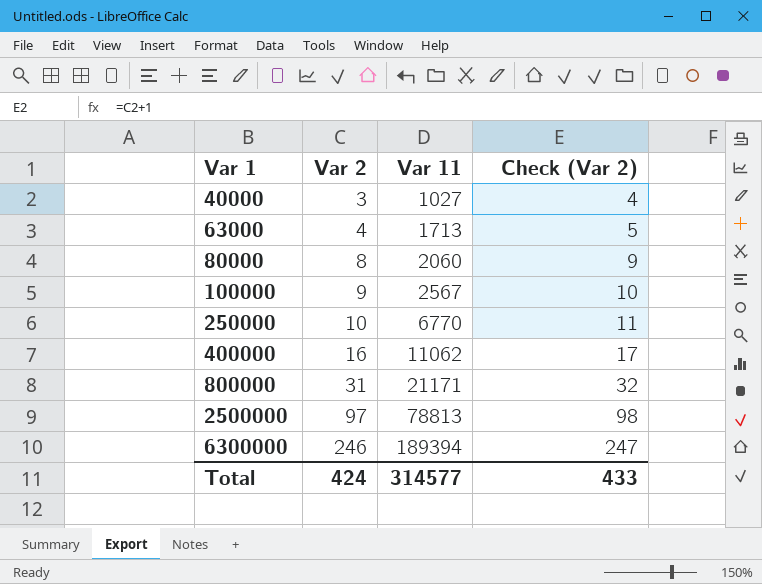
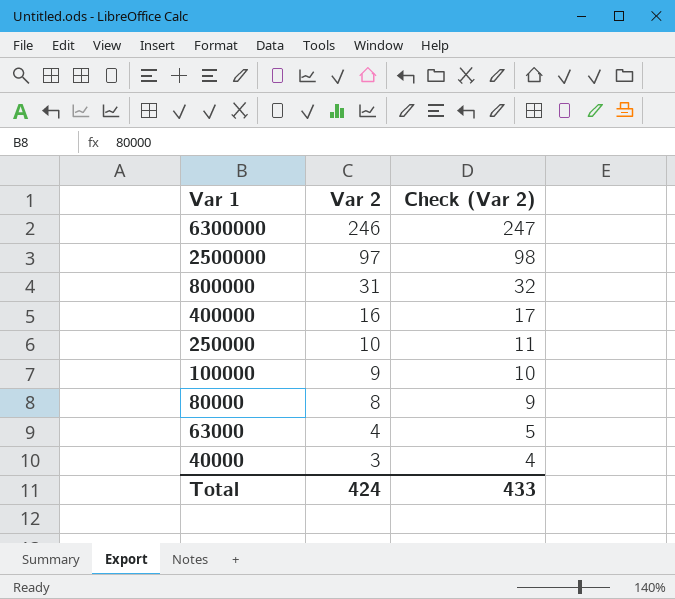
row order: Var 1 ascending -> Var 1 descending
column Var 11 | position: 3 -> none

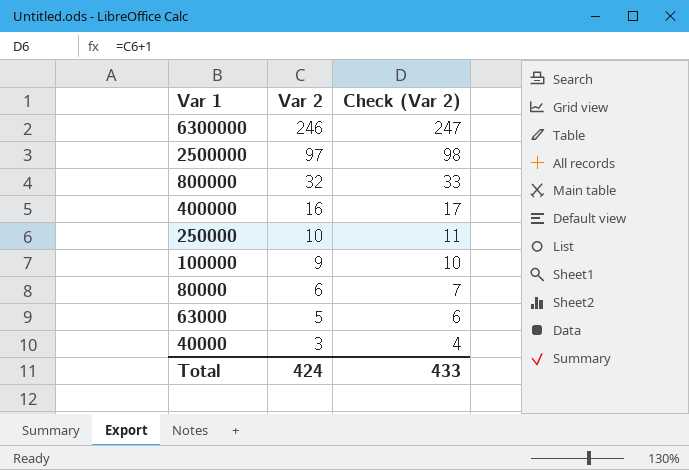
800000 | Var 2: 31 -> 32
800000 | Check (Var 2): 32 -> 33
80000 | Var 2: 8 -> 6
80000 | Check (Var 2): 9 -> 7
63000 | Var 2: 4 -> 5
63000 | Check (Var 2): 5 -> 6

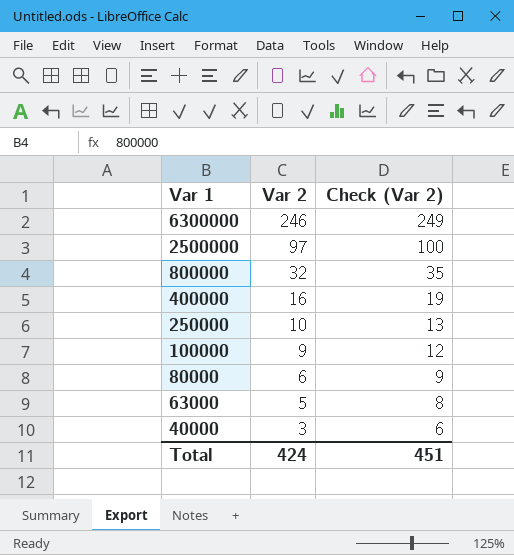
column Check (Var 2) | formula: [Var 2] + 1 -> [Var 2] + 3
Total | Check (Var 2): 433 -> 451

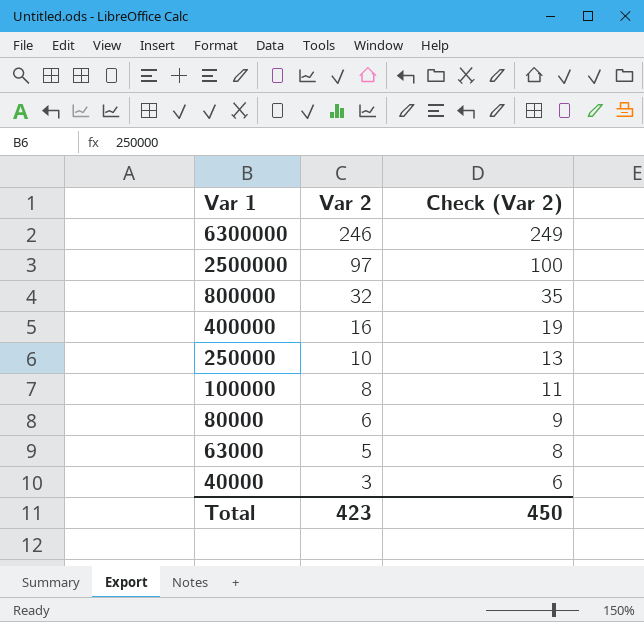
100000 | Var 2: 9 -> 8
100000 | Check (Var 2): 12 -> 11
Total | Var 2: 424 -> 423
Total | Check (Var 2): 451 -> 450

